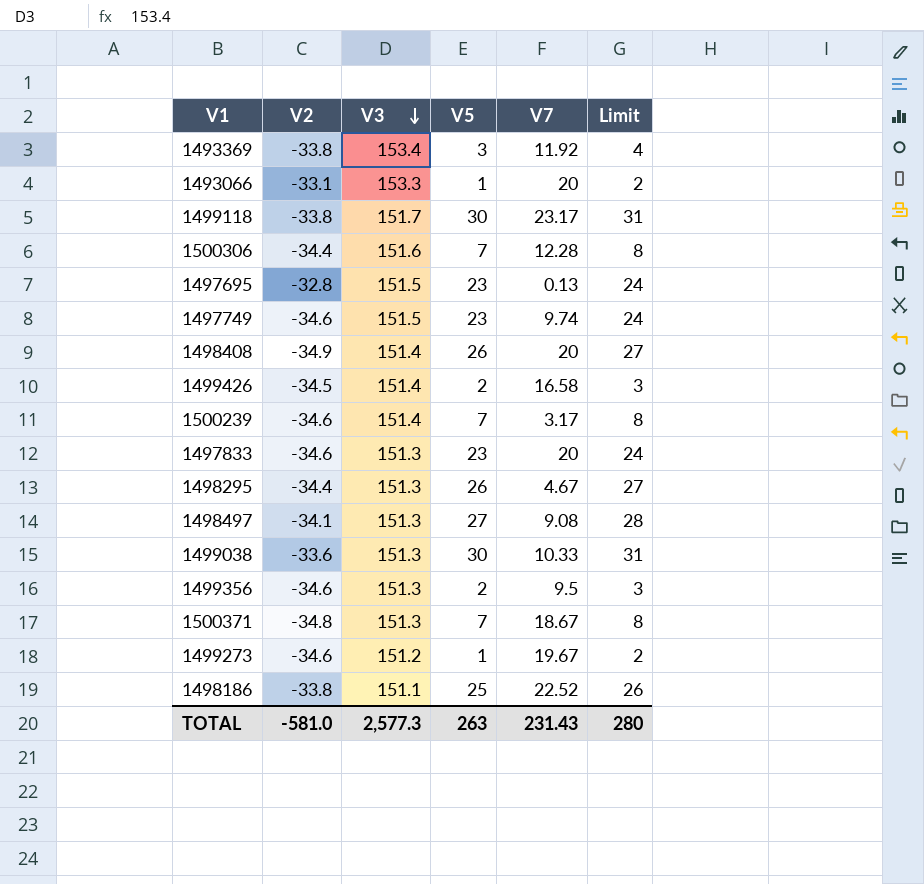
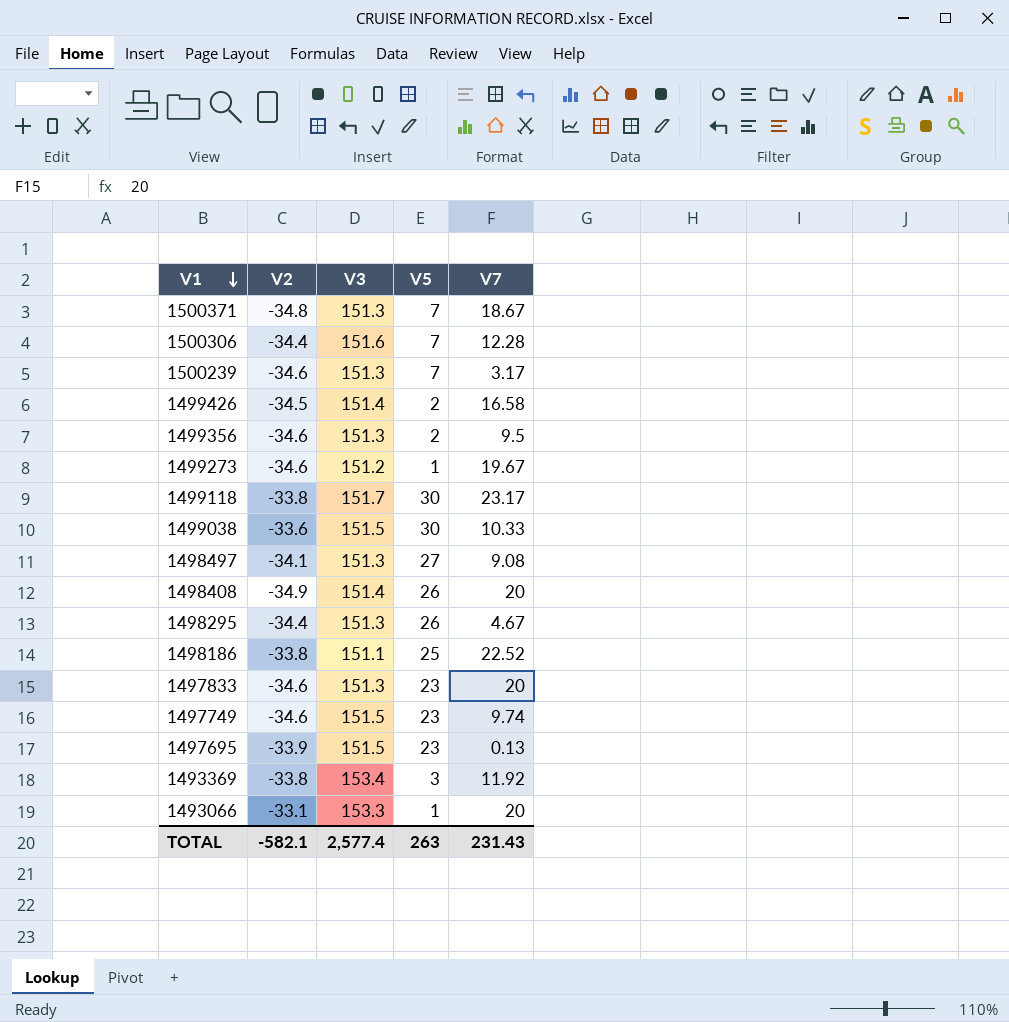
row order: V3 descending -> V1 descending
column Limit | formula: [V5] + 1 -> none
1500239 | V3: 151.4 -> 151.3
1499038 | V3: 151.3 -> 151.5
1497695 | V2: -32.8 -> -33.9
TOTAL | V2: -581.0 -> -582.1
TOTAL | V3: 2,577.3 -> 2,577.4

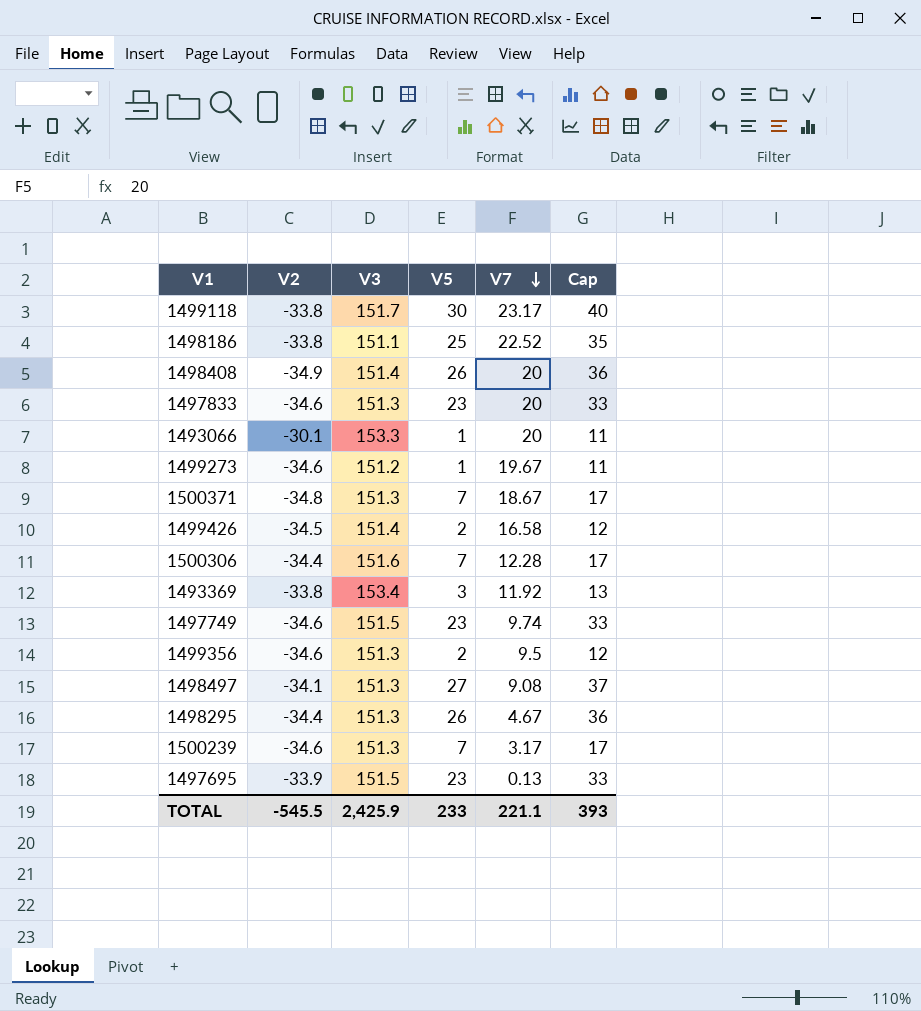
row order: V1 descending -> V7 descending
column Cap | formula: none -> [V5] + 10
row 1499038: -33.6 | 151.5 | 30 | 10.33 -> none
1493066 | V2: -33.1 -> -30.1
TOTAL | V2: -582.1 -> -545.5
TOTAL | V3: 2,577.4 -> 2,425.9
TOTAL | V5: 263 -> 233
TOTAL | V7: 231.43 -> 221.1

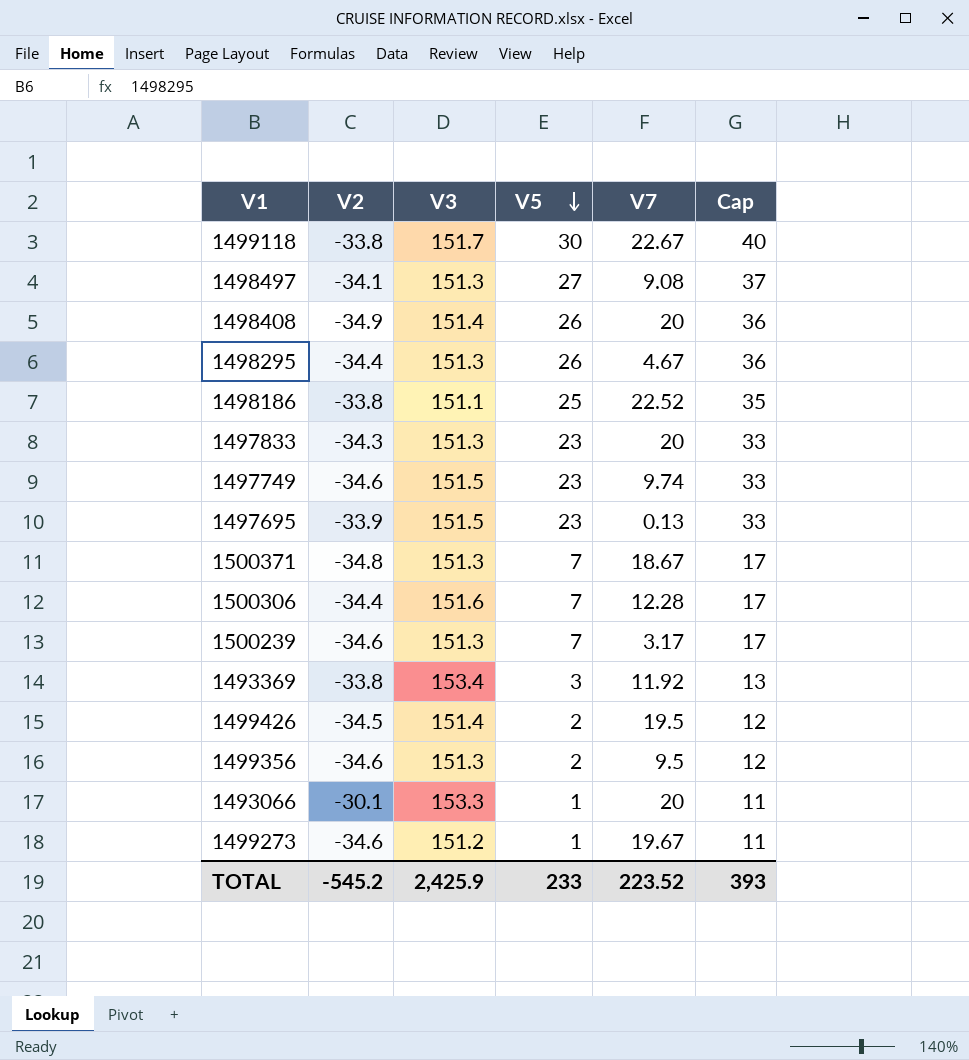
row order: V7 descending -> V5 descending
1499118 | V7: 23.17 -> 22.67
1497833 | V2: -34.6 -> -34.3
1499426 | V7: 16.58 -> 19.5
TOTAL | V2: -545.5 -> -545.2
TOTAL | V7: 221.1 -> 223.52

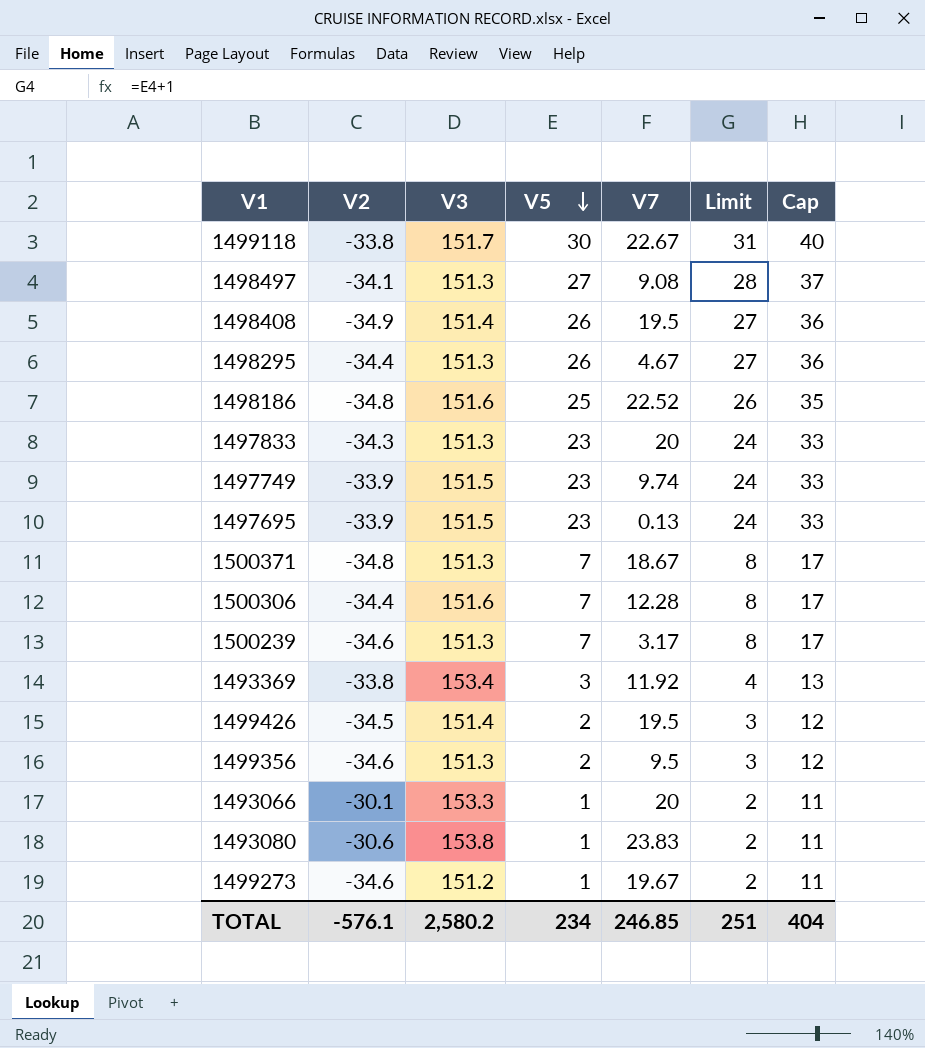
column Limit | formula: none -> [V5] + 1
1498408 | V7: 20 -> 19.5
1498186 | V2: -33.8 -> -34.8
1498186 | V3: 151.1 -> 151.6
1497749 | V2: -34.6 -> -33.9
row 1493080: none -> -30.6 | 153.8 | 1 | 23.83 | 2 | 11
TOTAL | V2: -545.2 -> -576.1
TOTAL | V3: 2,425.9 -> 2,580.2
TOTAL | V5: 233 -> 234
TOTAL | V7: 223.52 -> 246.85
TOTAL | Cap: 393 -> 404

